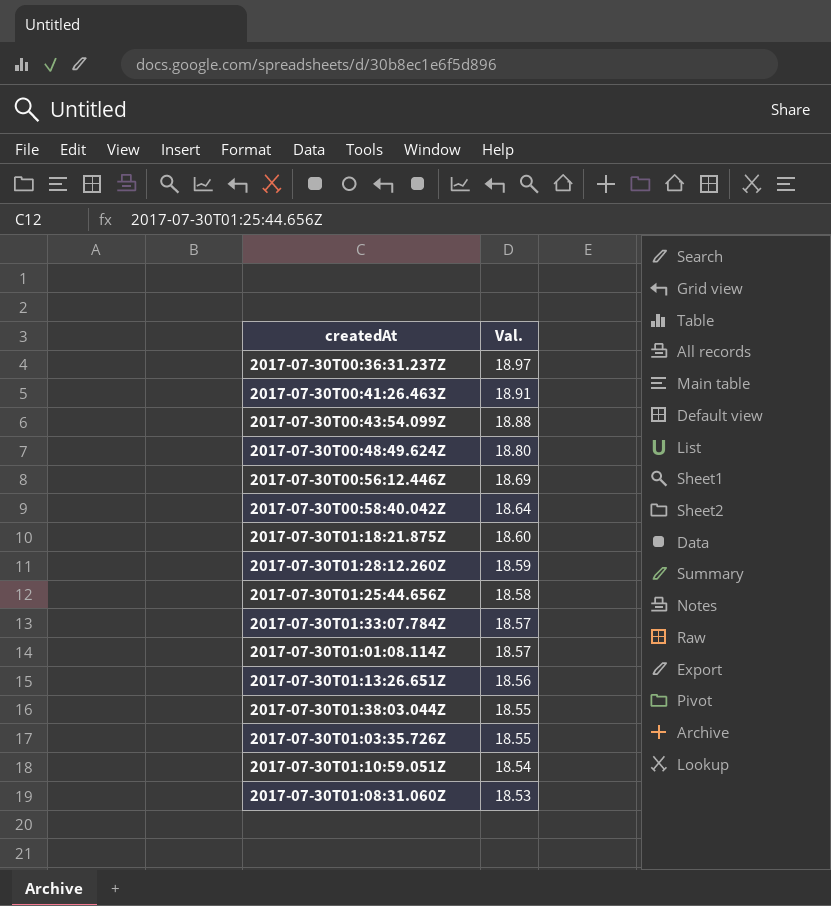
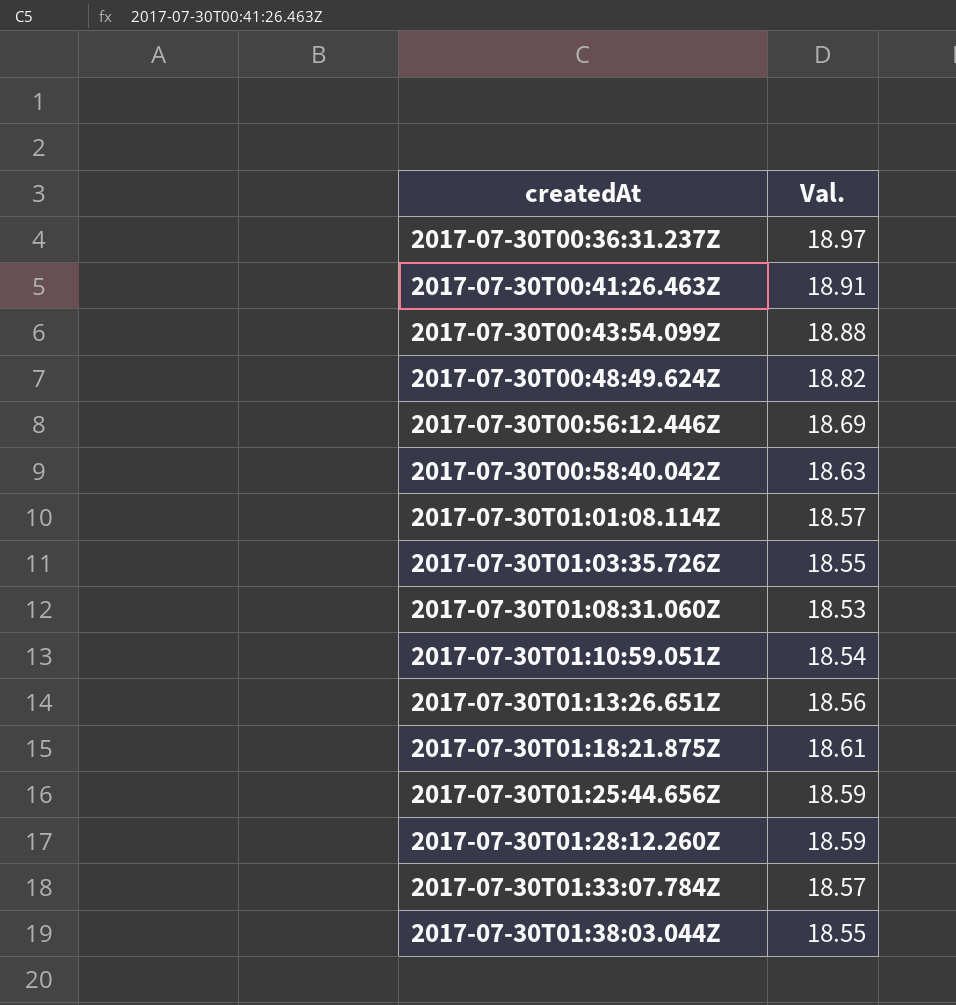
row order: Val. descending -> createdAt ascending
2017-07-30T00:48:49.624Z | Val.: 18.80 -> 18.82
2017-07-30T00:58:40.042Z | Val.: 18.64 -> 18.63
2017-07-30T01:18:21.875Z | Val.: 18.60 -> 18.61
2017-07-30T01:25:44.656Z | Val.: 18.58 -> 18.59

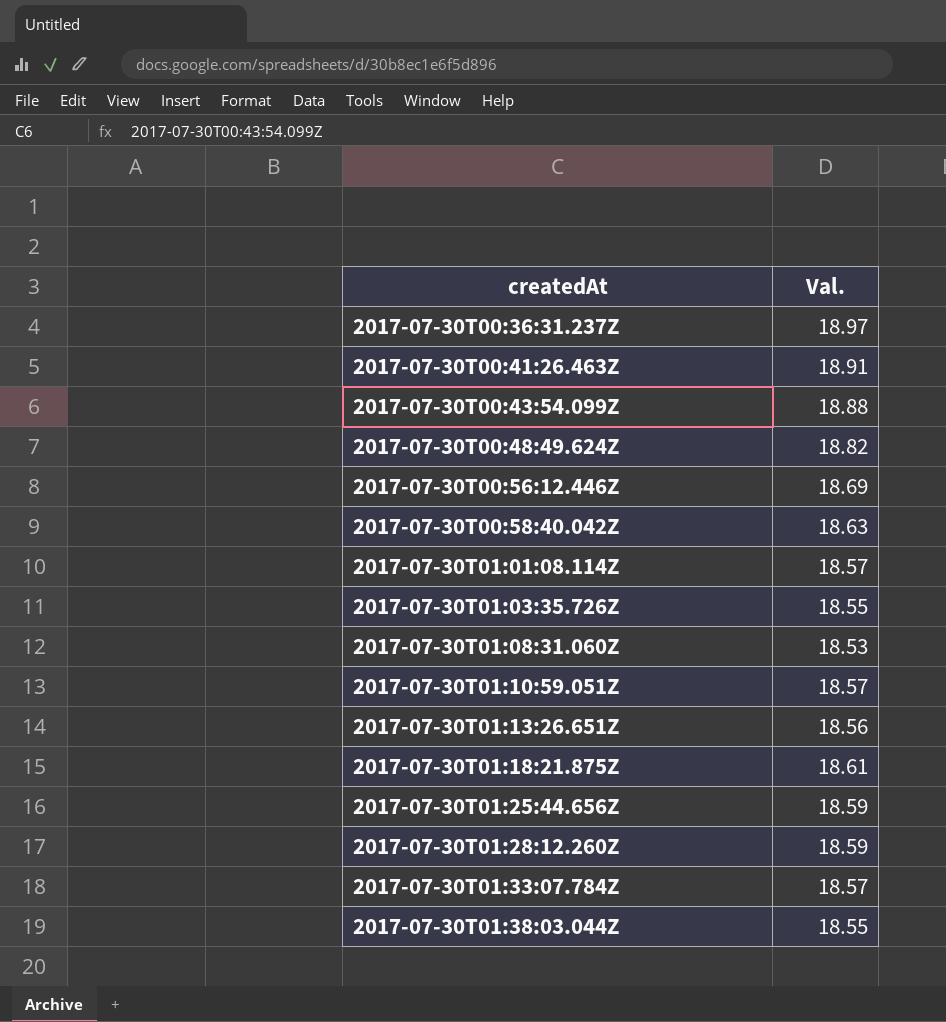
2017-07-30T01:10:59.051Z | Val.: 18.54 -> 18.57

